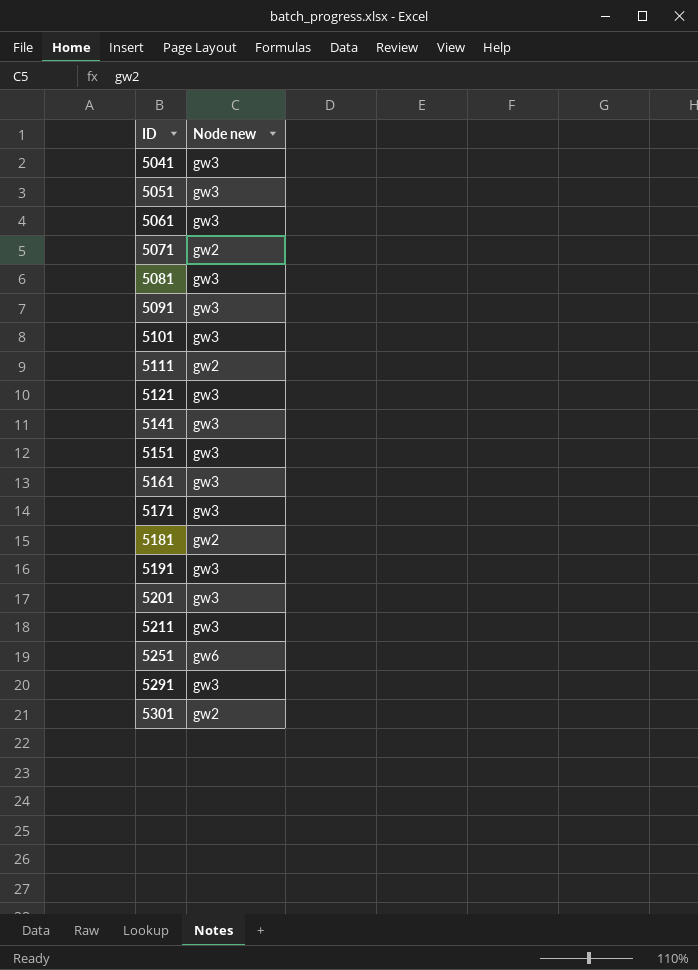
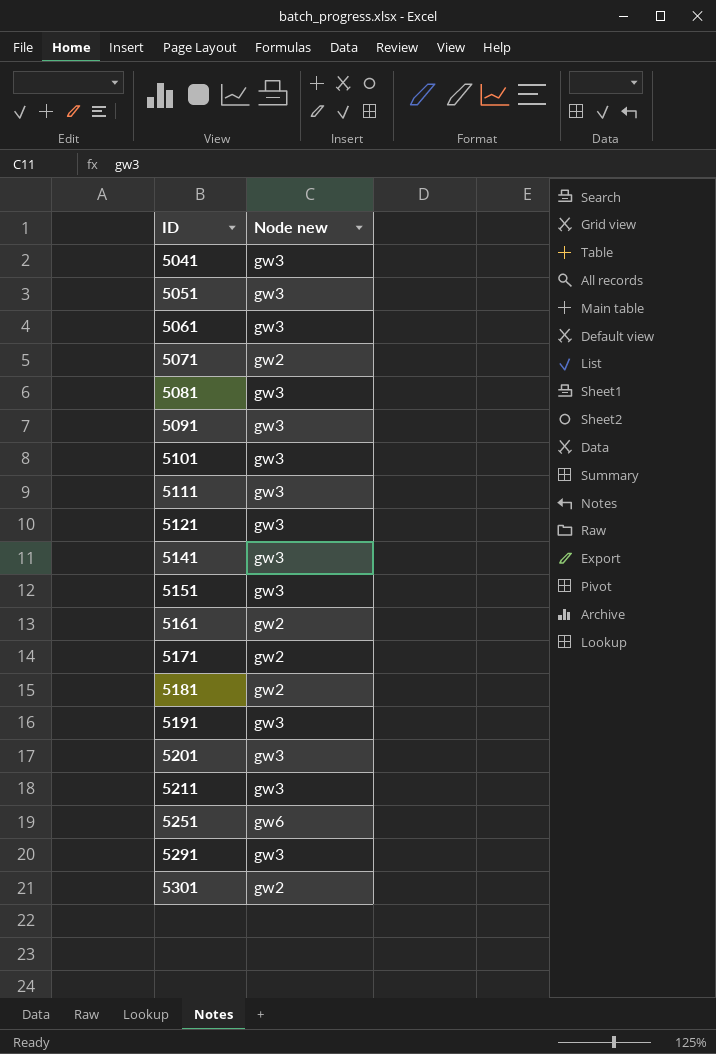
5111 | Node new: gw2 -> gw3
5161 | Node new: gw3 -> gw2
5171 | Node new: gw3 -> gw2

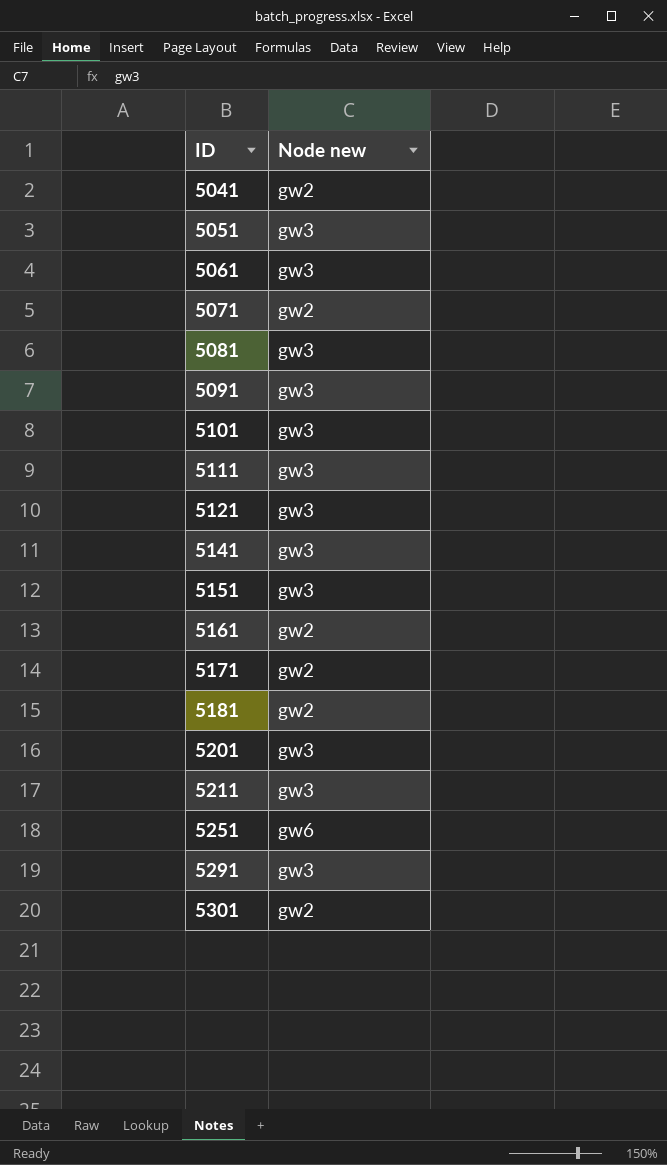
row 5191: gw3 -> none
5041 | Node new: gw3 -> gw2

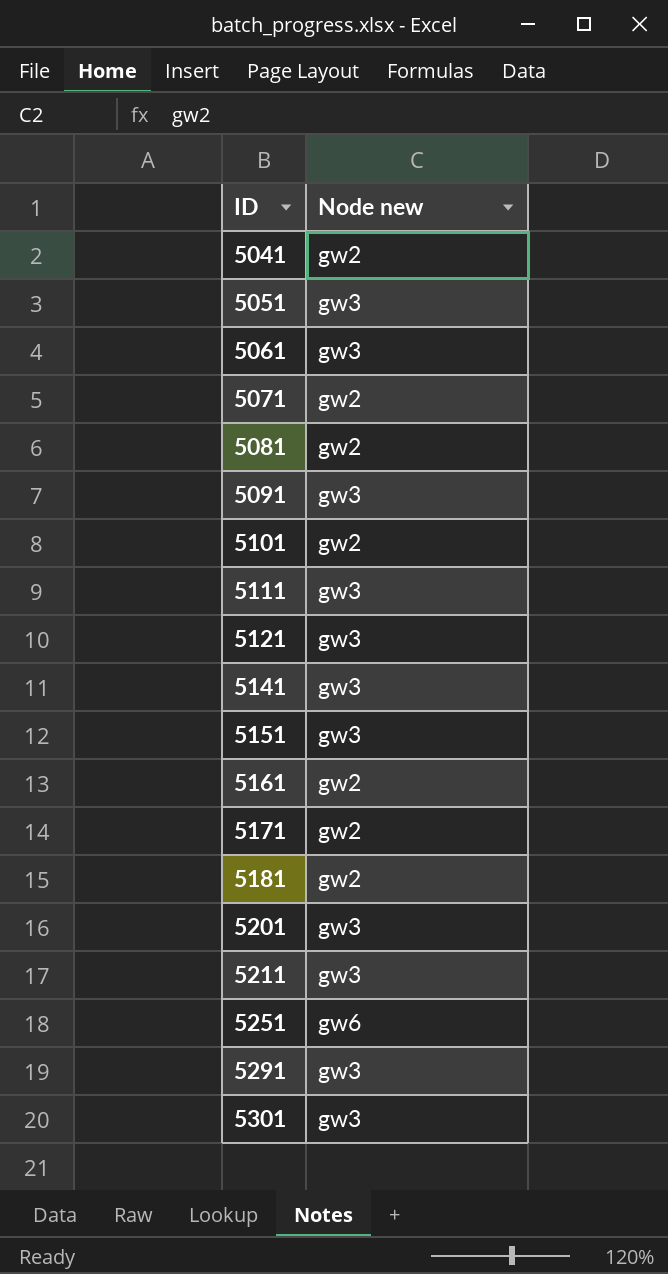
5081 | Node new: gw3 -> gw2
5101 | Node new: gw3 -> gw2
5301 | Node new: gw2 -> gw3

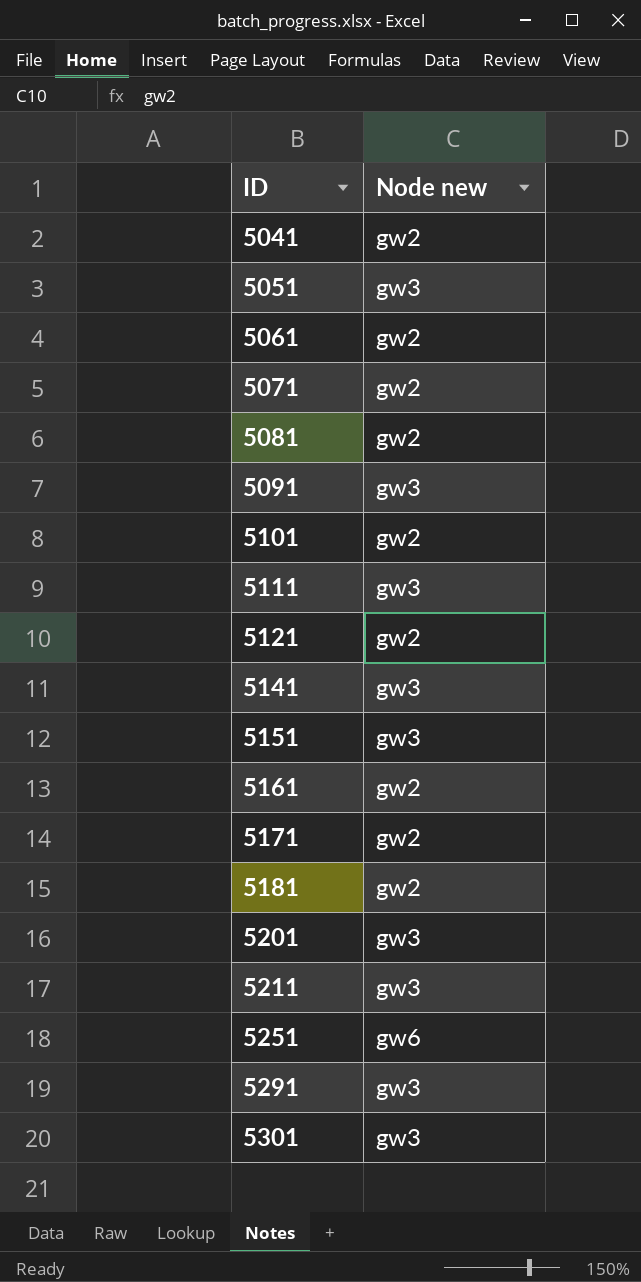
5061 | Node new: gw3 -> gw2
5121 | Node new: gw3 -> gw2

